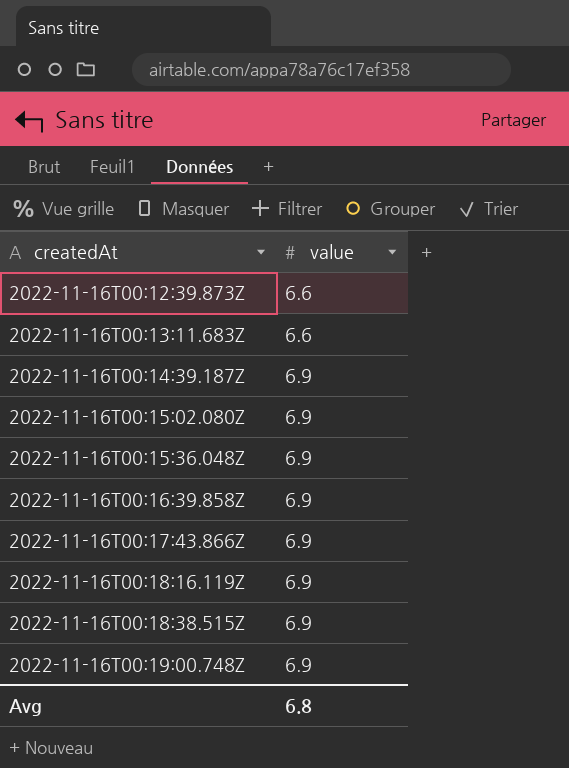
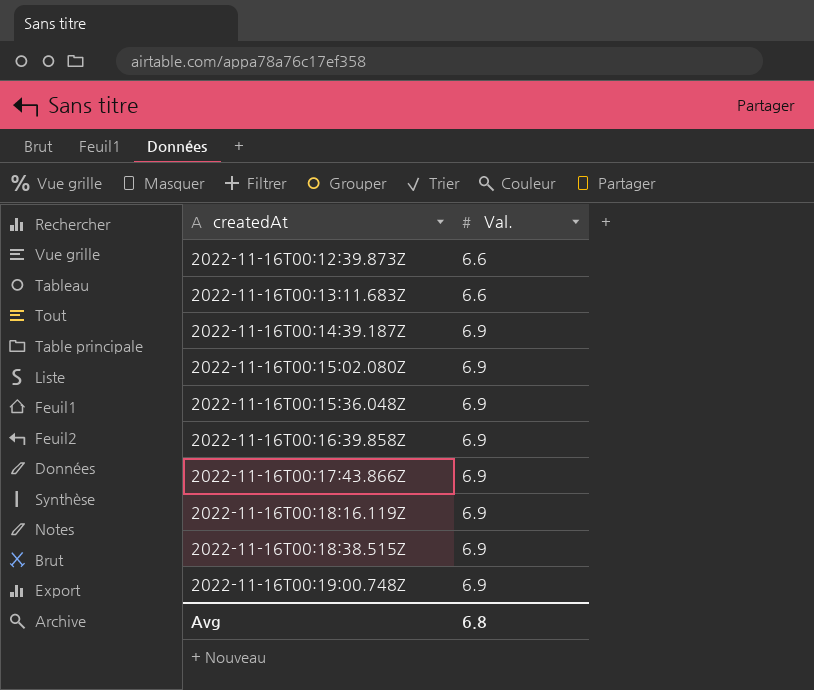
column name: value -> Val.

